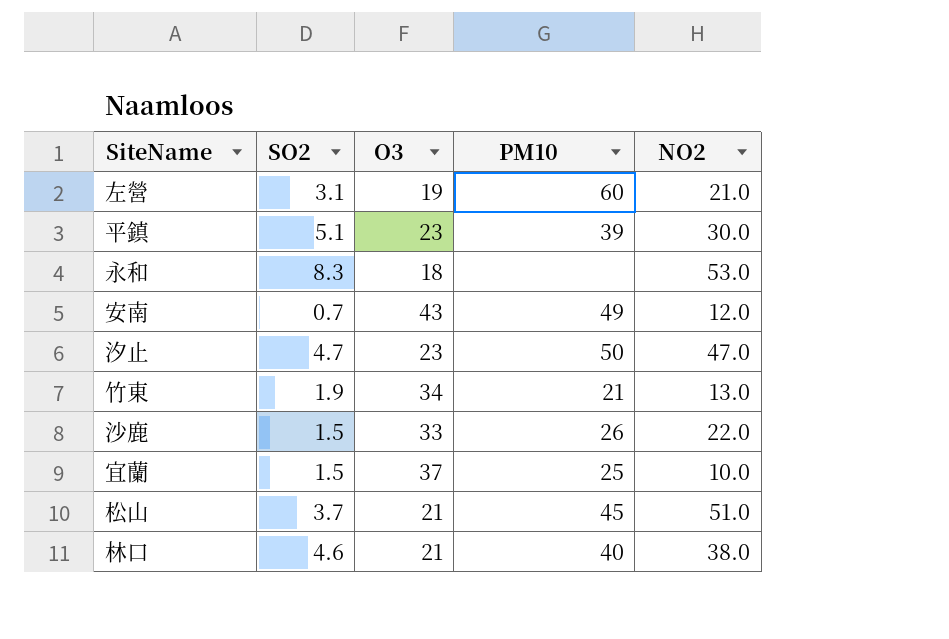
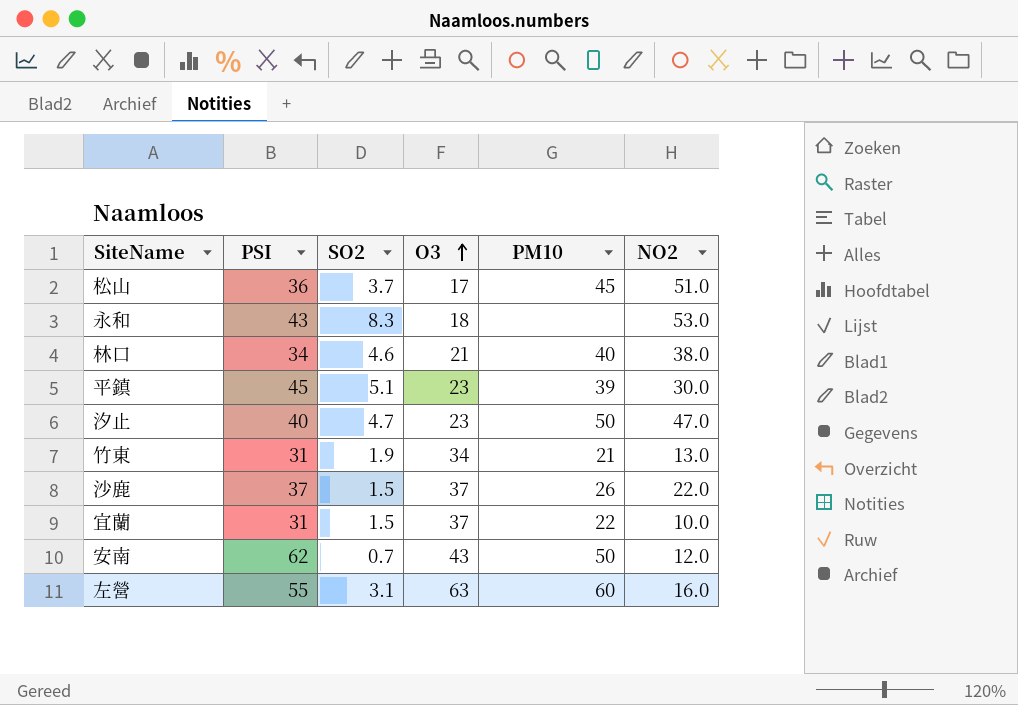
row order: none -> O3 ascending
column PSI | position: none -> 2
松山 | O3: 21 -> 17
沙鹿 | O3: 33 -> 37
宜蘭 | PM10: 25 -> 22
安南 | PM10: 49 -> 50
左營 | O3: 19 -> 63
左營 | NO2: 21.0 -> 16.0

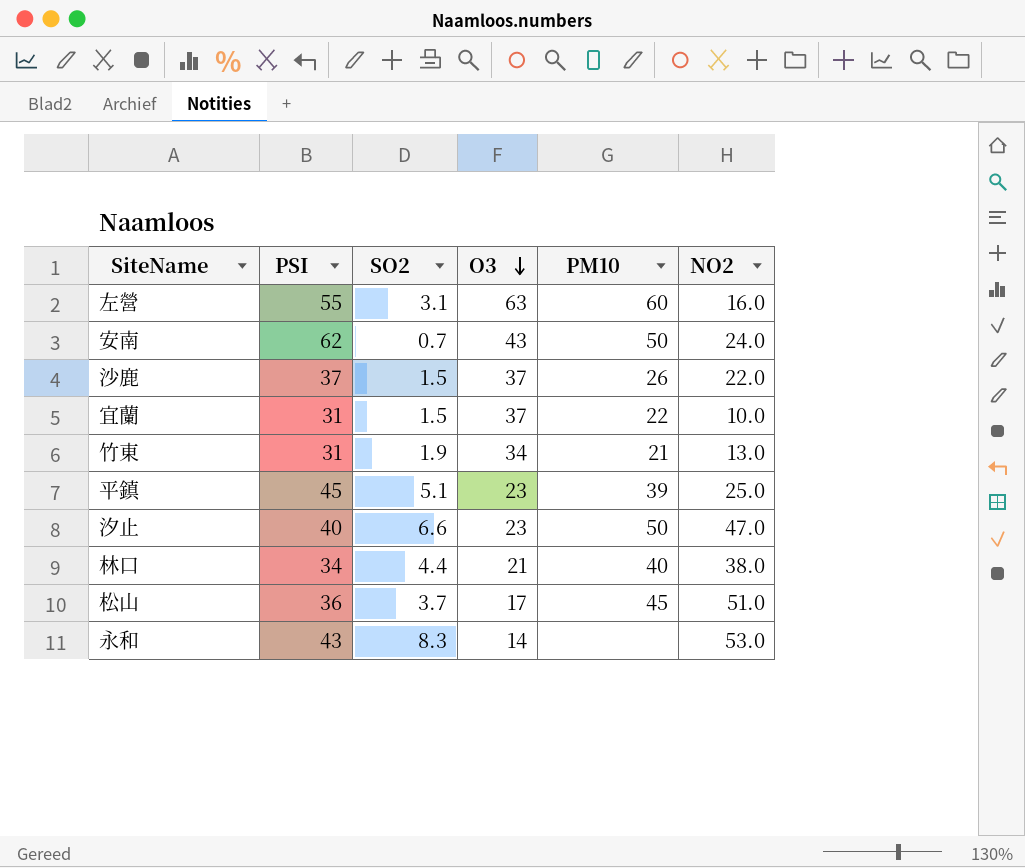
row order: O3 ascending -> O3 descending
安南 | NO2: 12.0 -> 24.0
平鎮 | NO2: 30.0 -> 25.0
汐止 | SO2: 4.7 -> 6.6
林口 | SO2: 4.6 -> 4.4
永和 | O3: 18 -> 14

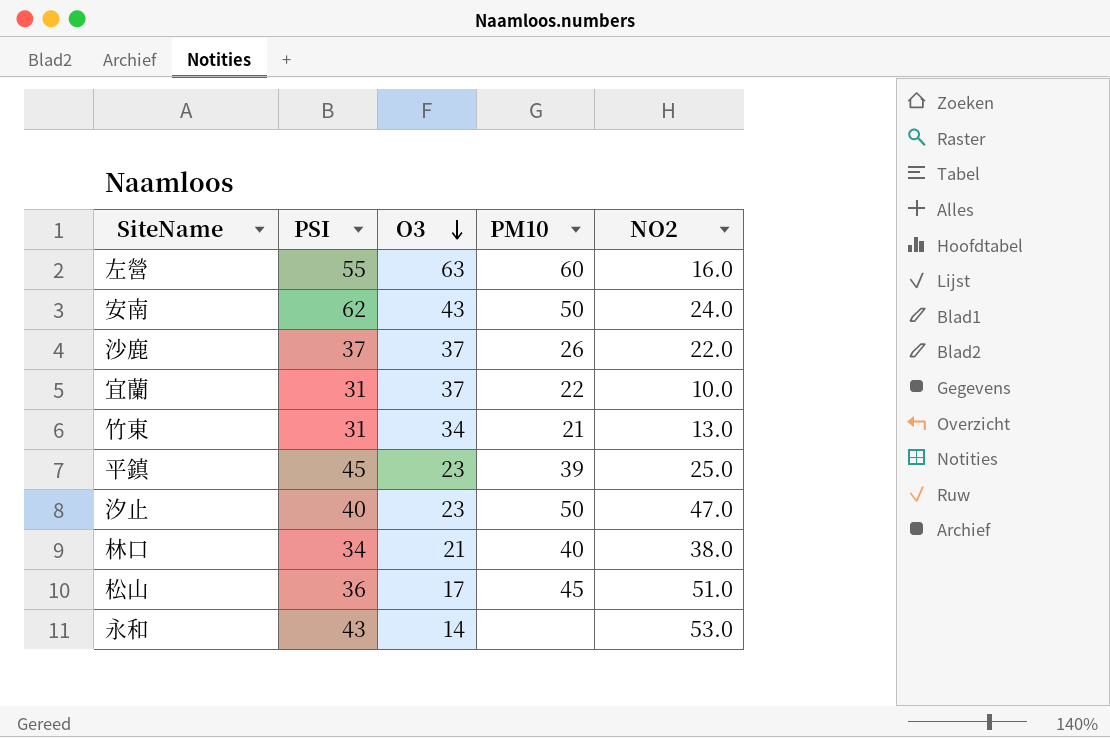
column SO2 | position: 3 -> none

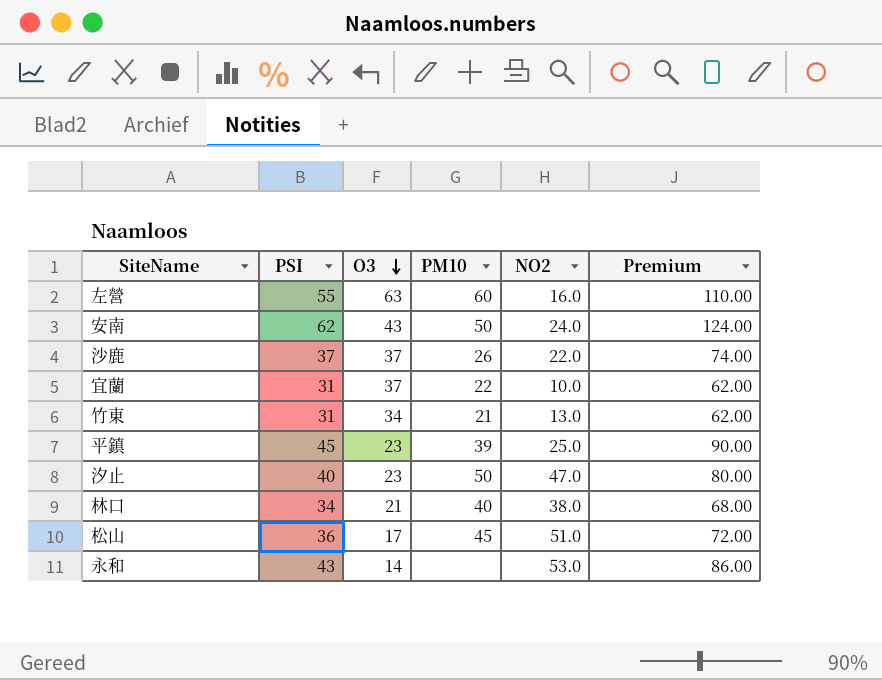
column Premium | formula: none -> [PSI] * 2

